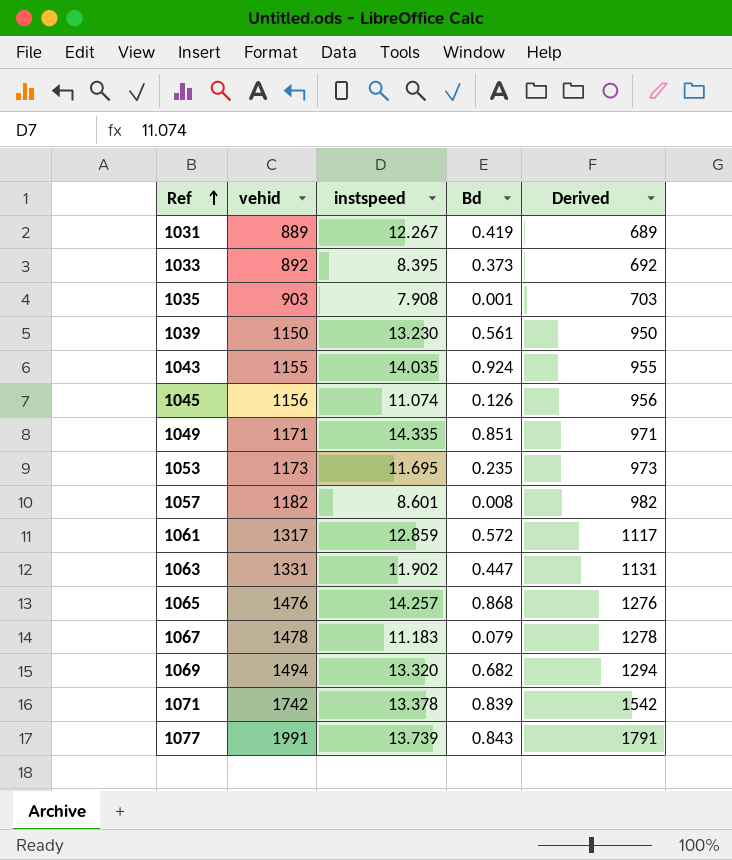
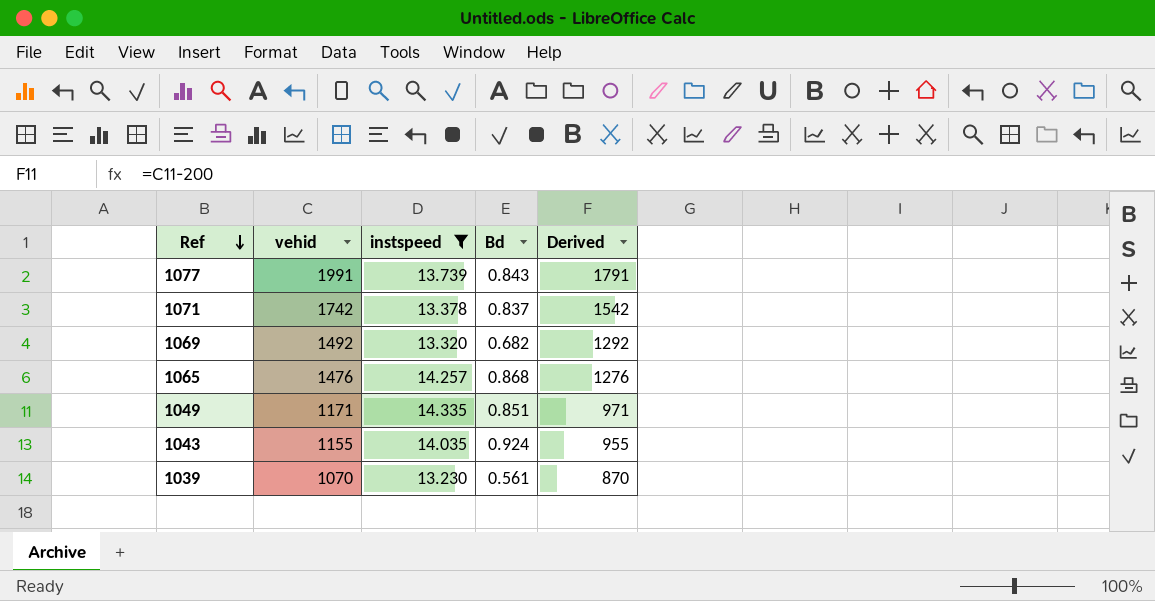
filter: none -> instspeed >= 13.230
row order: Ref ascending -> Ref descending
1071 | Bd: 0.839 -> 0.837
1069 | vehid: 1494 -> 1492
1069 | Derived: 1294 -> 1292
1039 | vehid: 1150 -> 1070
1039 | Derived: 950 -> 870

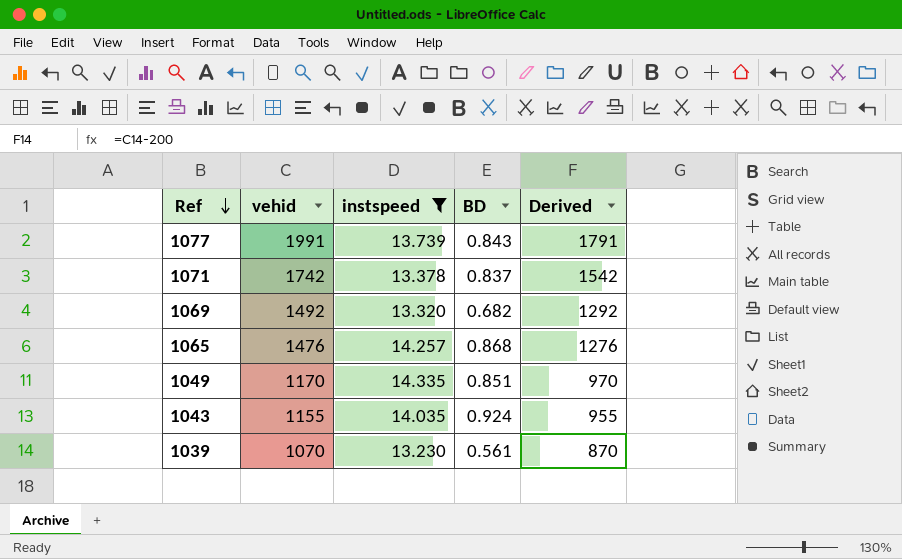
column name: Bd -> BD
1049 | vehid: 1171 -> 1170
1049 | Derived: 971 -> 970

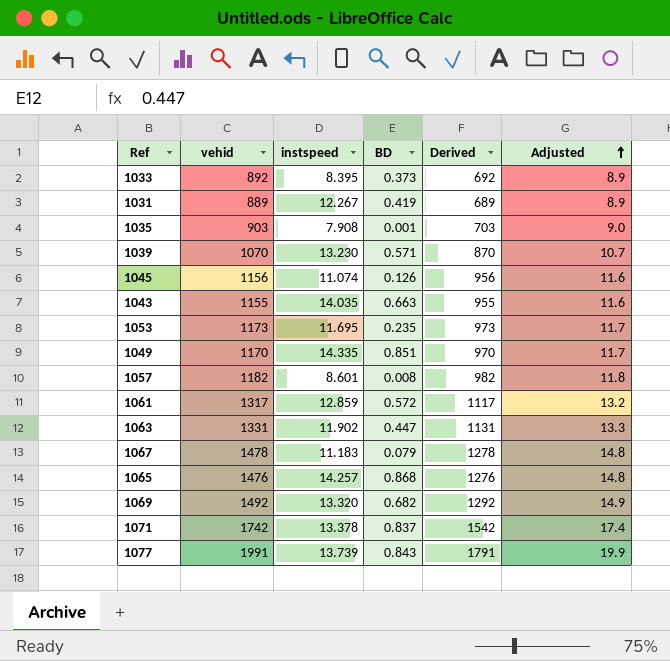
filter: instspeed >= 13.230 -> none
row order: Ref descending -> Adjusted ascending
column Adjusted | formula: none -> [vehid] * 0.01
1039 | BD: 0.561 -> 0.571
1043 | BD: 0.924 -> 0.663

